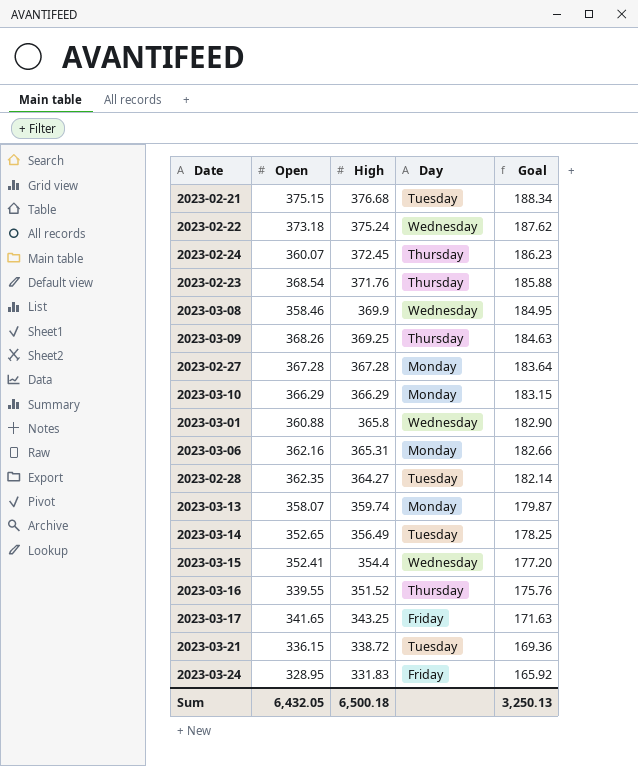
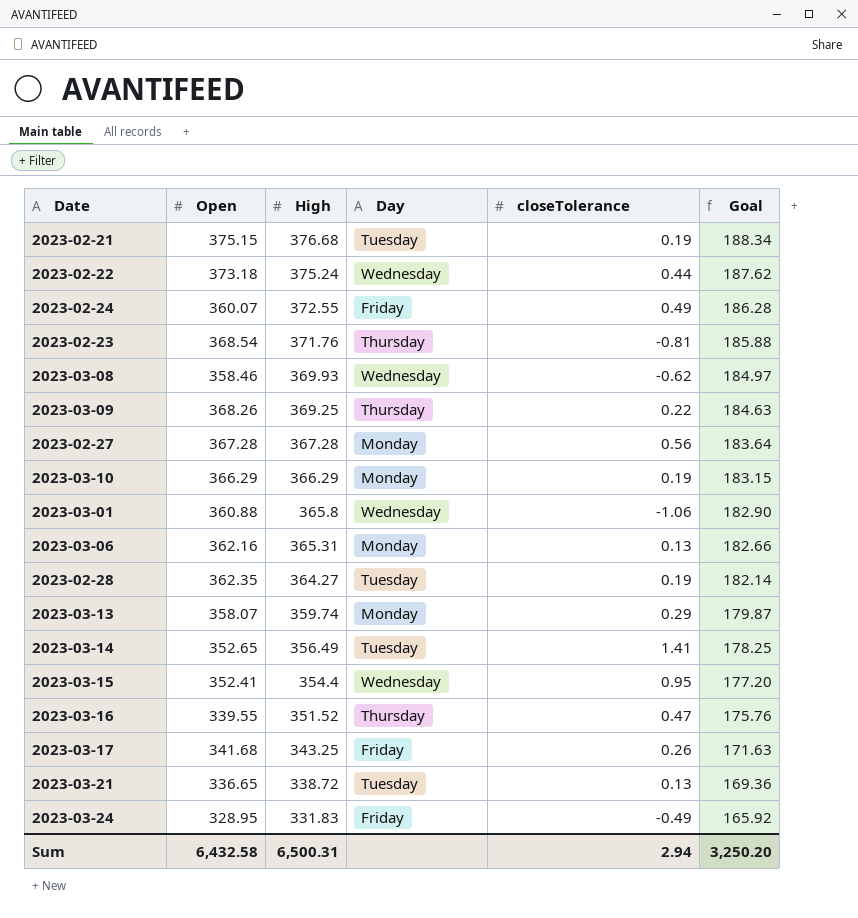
column closeTolerance | position: none -> 5
2023-02-24 | High: 372.45 -> 372.55
2023-02-24 | Day: Thursday -> Friday
2023-02-24 | Goal: 186.23 -> 186.28
2023-03-08 | High: 369.9 -> 369.93
2023-03-08 | Goal: 184.95 -> 184.97
2023-03-17 | Open: 341.65 -> 341.68
2023-03-21 | Open: 336.15 -> 336.65
Sum | Open: 6,432.05 -> 6,432.58
Sum | High: 6,500.18 -> 6,500.31
Sum | Goal: 3,250.13 -> 3,250.20

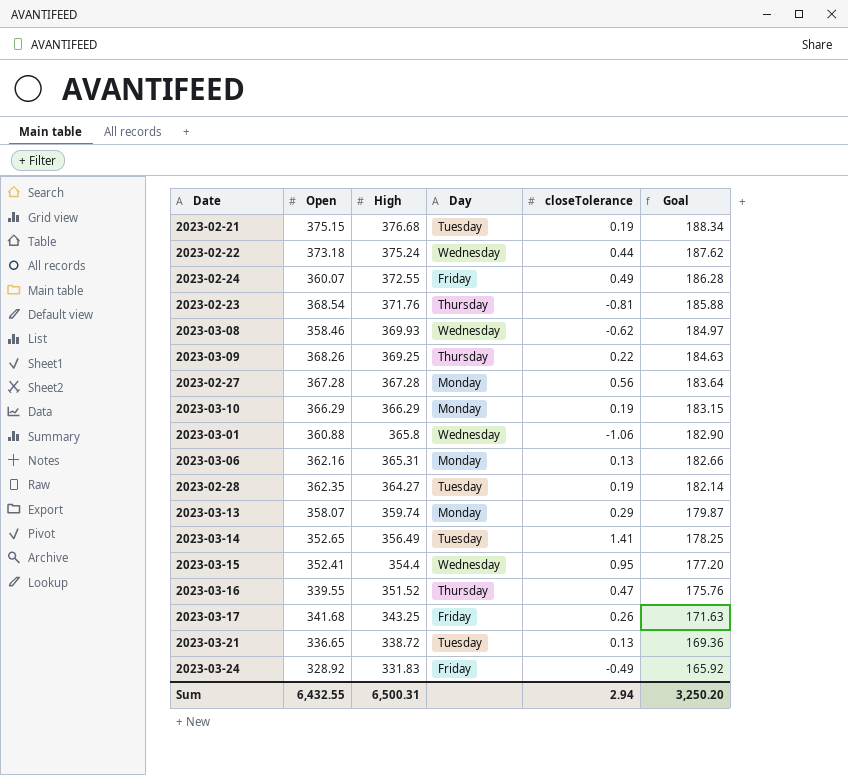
2023-03-24 | Open: 328.95 -> 328.92
Sum | Open: 6,432.58 -> 6,432.55

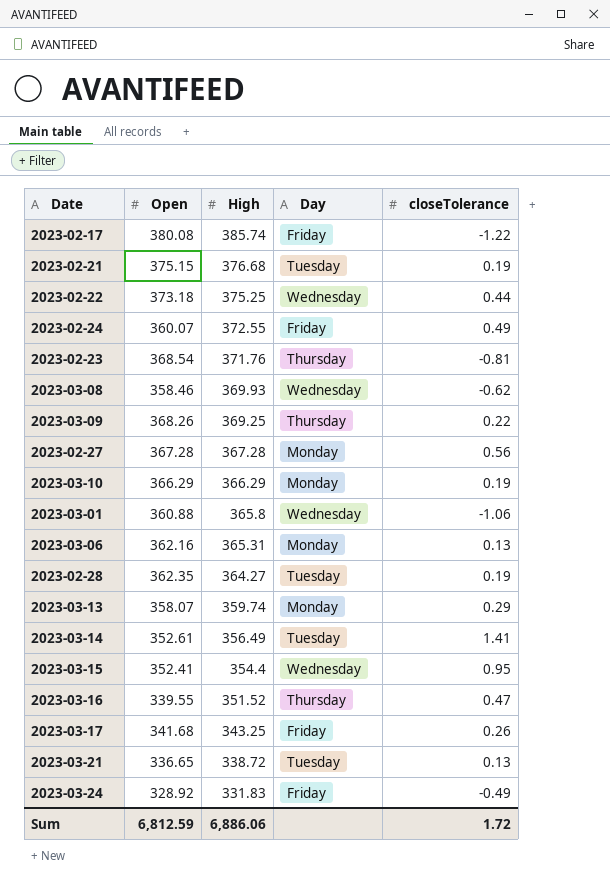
column Goal | formula: [High] * 0.5 -> none
row 2023-02-17: none -> 380.08 | 385.74 | Friday | -1.22
2023-02-22 | High: 375.24 -> 375.25
2023-03-14 | Open: 352.65 -> 352.61
Sum | Open: 6,432.55 -> 6,812.59
Sum | High: 6,500.31 -> 6,886.06
Sum | closeTolerance: 2.94 -> 1.72

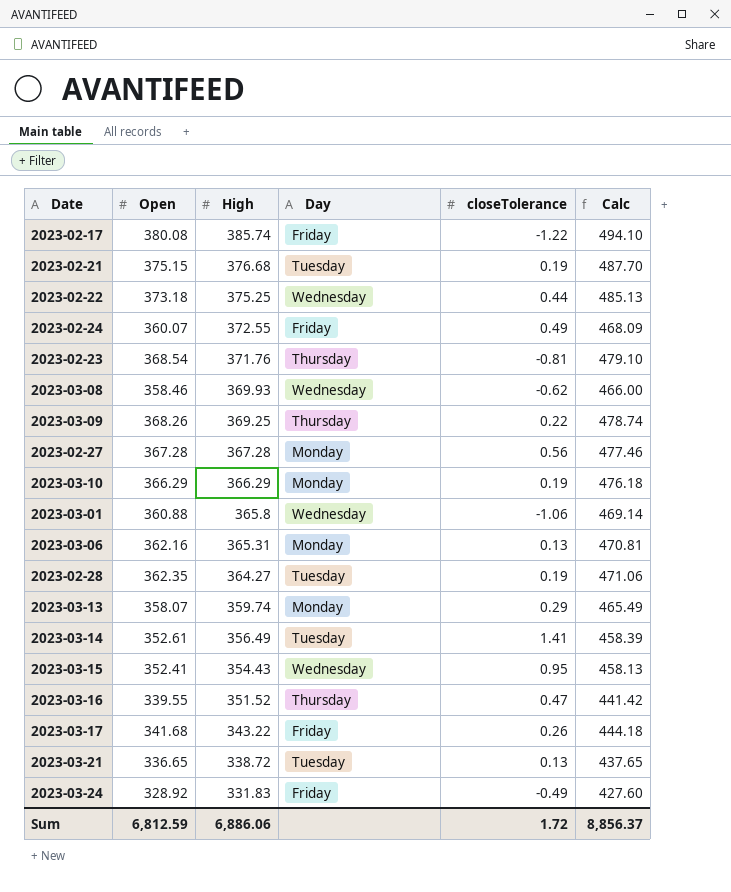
column Calc | formula: none -> [Open] * 1.3
2023-03-15 | High: 354.4 -> 354.43
2023-03-17 | High: 343.25 -> 343.22

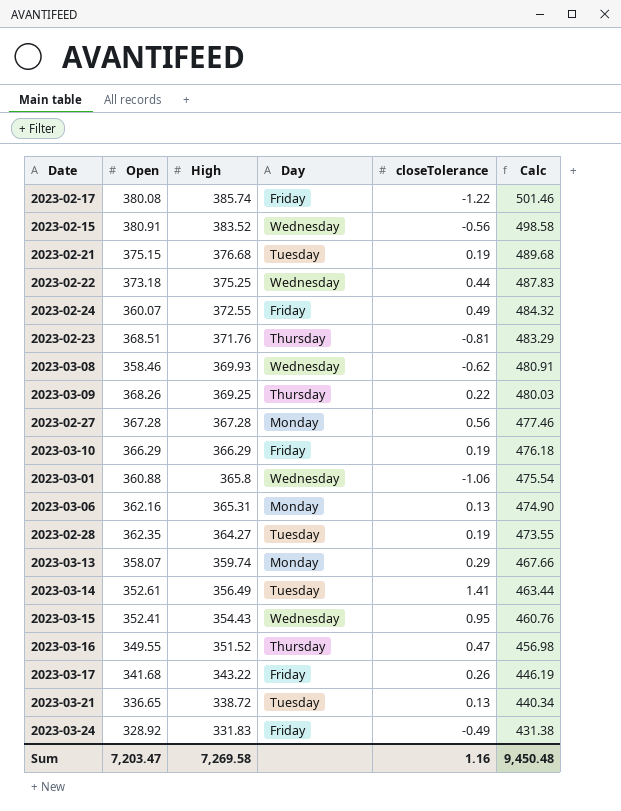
column Calc | formula: [Open] * 1.3 -> [High] * 1.3
row 2023-02-15: none -> 380.91 | 383.52 | Wednesday | -0.56 | 498.58
2023-02-23 | Open: 368.54 -> 368.51
2023-03-10 | Day: Monday -> Friday
2023-03-16 | Open: 339.55 -> 349.55
Sum | Open: 6,812.59 -> 7,203.47
Sum | High: 6,886.06 -> 7,269.58
Sum | closeTolerance: 1.72 -> 1.16
Sum | Calc: 8,856.37 -> 9,450.48

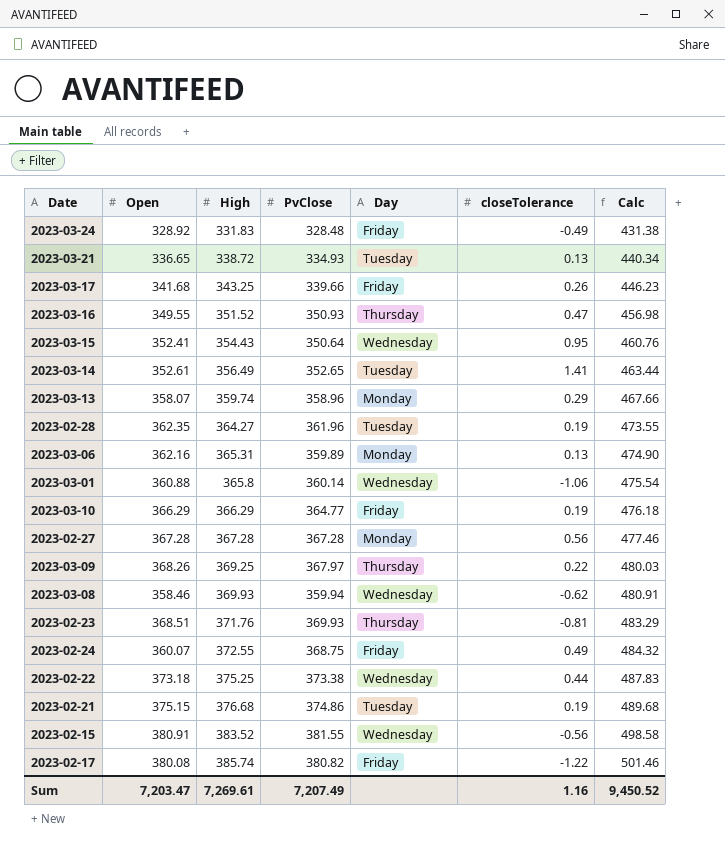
row order: High descending -> High ascending
column PvClose | position: none -> 4
2023-03-17 | High: 343.22 -> 343.25
2023-03-17 | Calc: 446.19 -> 446.23
Sum | High: 7,269.58 -> 7,269.61
Sum | Calc: 9,450.48 -> 9,450.52

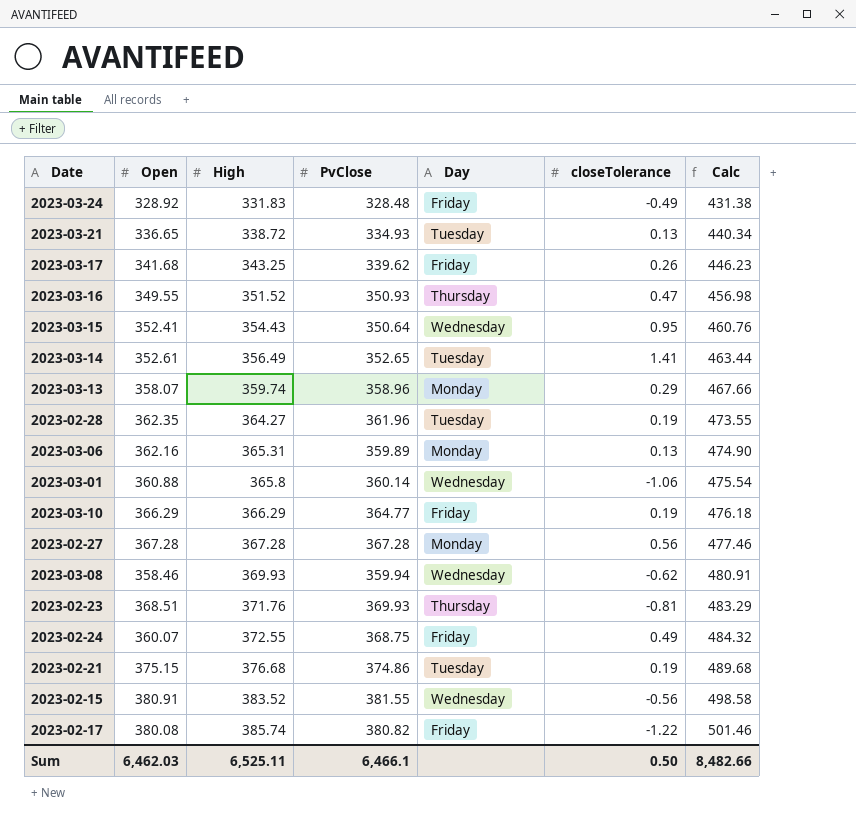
row 2023-03-09: 368.26 | 369.25 | 367.97 | Thursday | 0.22 | 480.03 -> none
row 2023-02-22: 373.18 | 375.25 | 373.38 | Wednesday | 0.44 | 487.83 -> none
2023-03-17 | PvClose: 339.66 -> 339.62
Sum | Open: 7,203.47 -> 6,462.03
Sum | High: 7,269.61 -> 6,525.11
Sum | PvClose: 7,207.49 -> 6,466.1
Sum | closeTolerance: 1.16 -> 0.50
Sum | Calc: 9,450.52 -> 8,482.66

